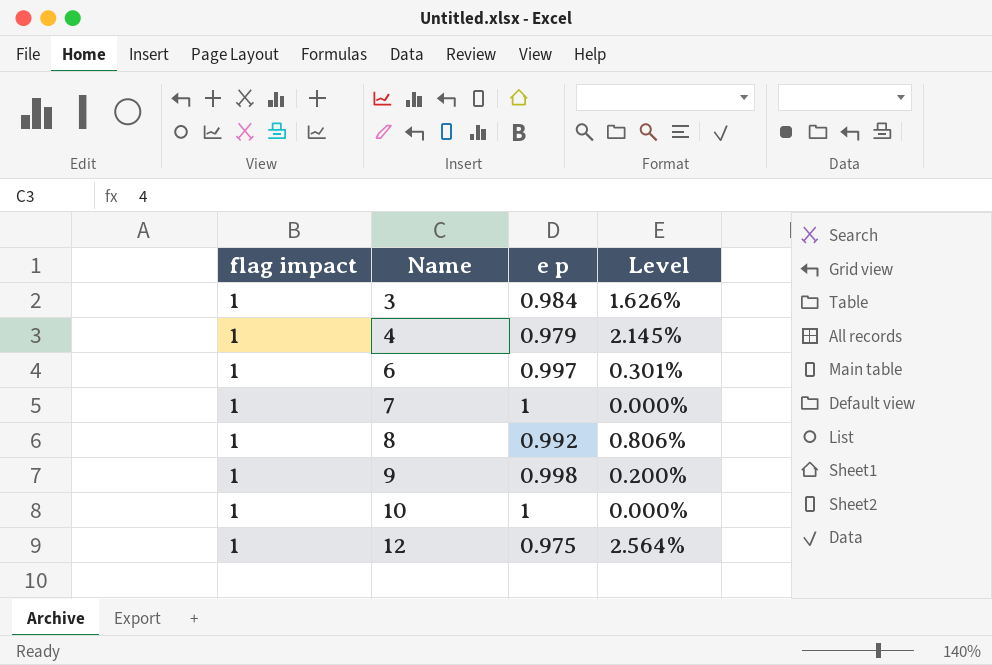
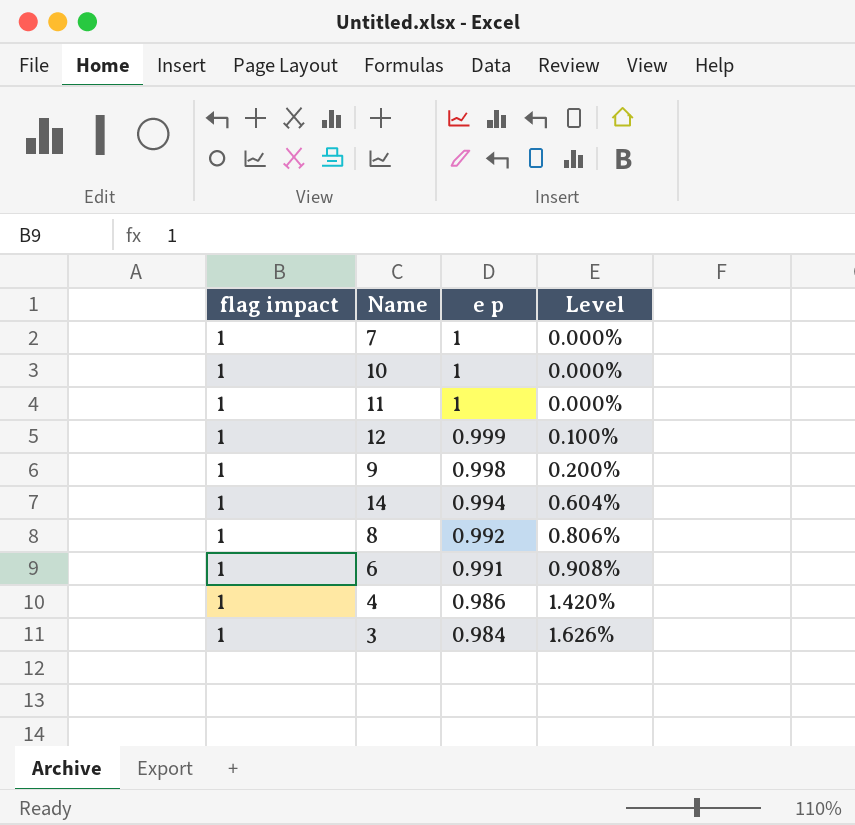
row order: Name ascending -> e p descending
row 11: none -> 1 | 1 | 0.000%
12 | e p: 0.975 -> 0.999
12 | Level: 2.564% -> 0.100%
row 14: none -> 1 | 0.994 | 0.604%
6 | e p: 0.997 -> 0.991
6 | Level: 0.301% -> 0.908%
4 | e p: 0.979 -> 0.986
4 | Level: 2.145% -> 1.420%

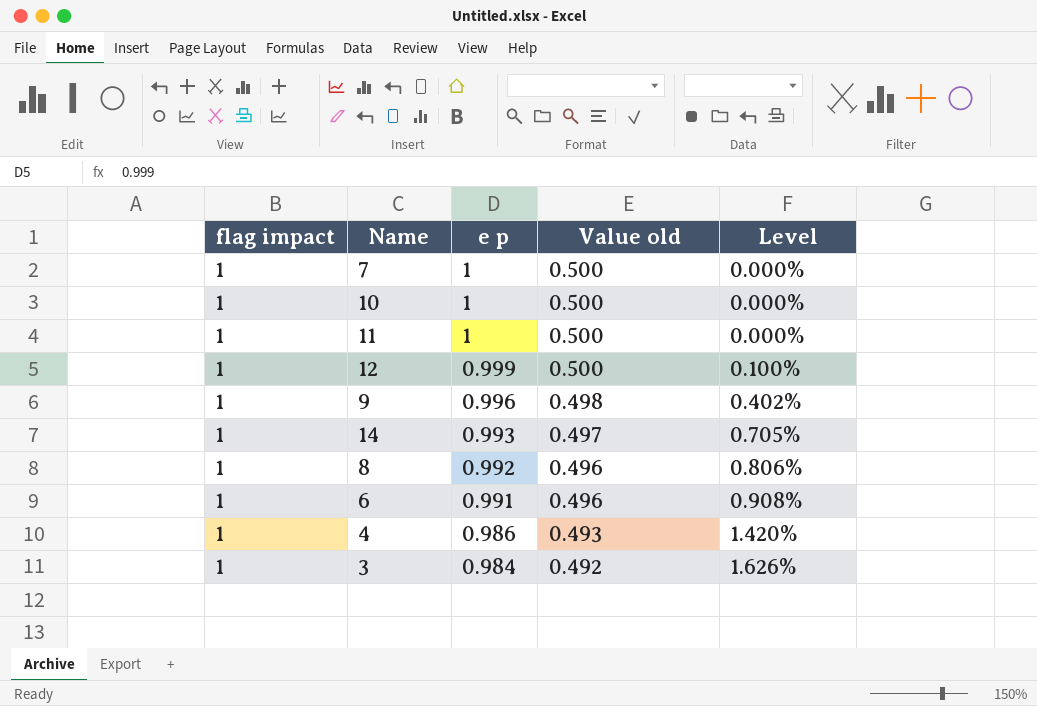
column Value old | formula: none -> [e p] * 0.5
9 | e p: 0.998 -> 0.996
9 | Level: 0.200% -> 0.402%
14 | e p: 0.994 -> 0.993
14 | Level: 0.604% -> 0.705%

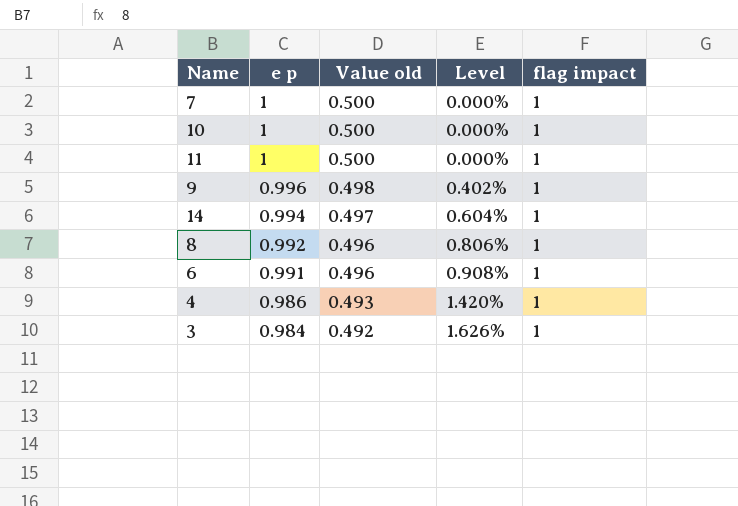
column flag impact | position: 1 -> 5
row 12: 1 | 0.999 | 0.500 | 0.100% -> none
14 | e p: 0.993 -> 0.994
14 | Level: 0.705% -> 0.604%

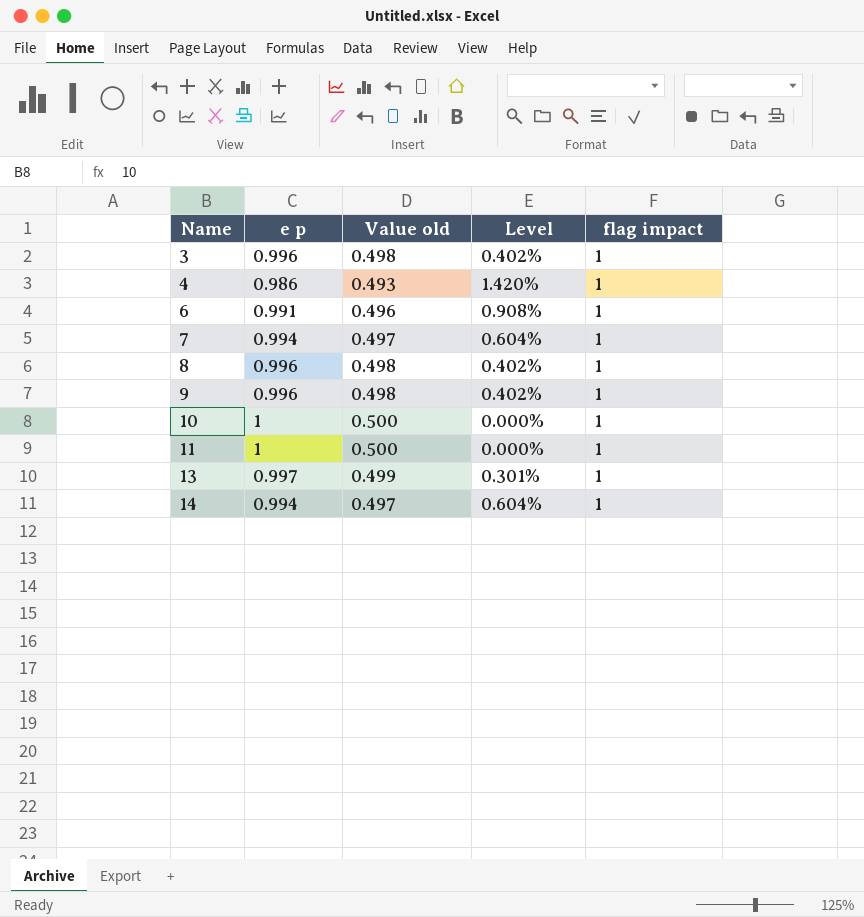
row order: e p descending -> Name ascending
3 | e p: 0.984 -> 0.996
3 | Value old: 0.492 -> 0.498
3 | Level: 1.626% -> 0.402%
7 | e p: 1 -> 0.994
7 | Value old: 0.500 -> 0.497
7 | Level: 0.000% -> 0.604%
8 | e p: 0.992 -> 0.996
8 | Value old: 0.496 -> 0.498
8 | Level: 0.806% -> 0.402%
row 13: none -> 0.997 | 0.499 | 0.301% | 1

